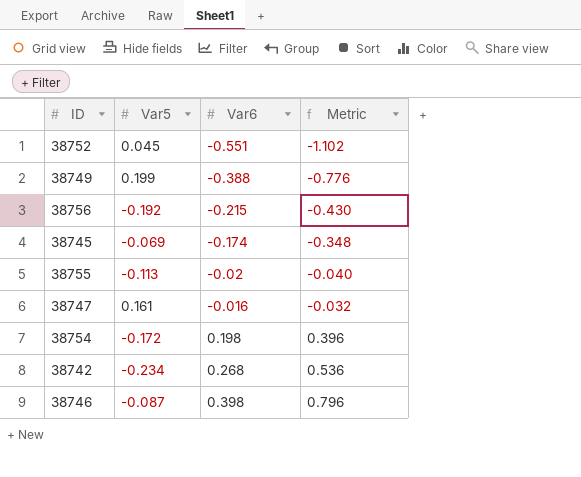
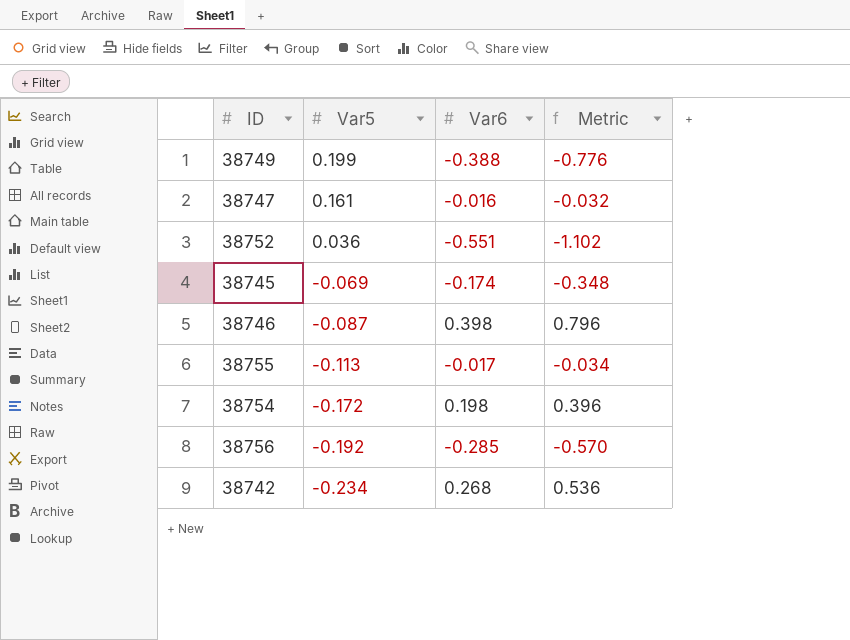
row order: Var6 ascending -> Var5 descending
38752 | Var5: 0.045 -> 0.036
38755 | Var6: -0.02 -> -0.017
38755 | Metric: -0.040 -> -0.034
38756 | Var6: -0.215 -> -0.285
38756 | Metric: -0.430 -> -0.570

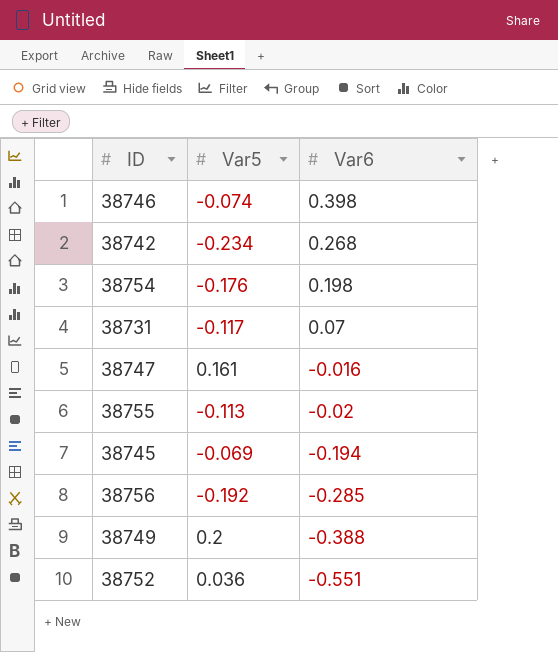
row order: Var5 descending -> Var6 descending
column Metric | formula: [Var6] * 2 -> none
38746 | Var5: -0.087 -> -0.074
38754 | Var5: -0.172 -> -0.176
row 38731: none -> -0.117 | 0.07
38755 | Var6: -0.017 -> -0.02
38745 | Var6: -0.174 -> -0.194
38749 | Var5: 0.199 -> 0.2

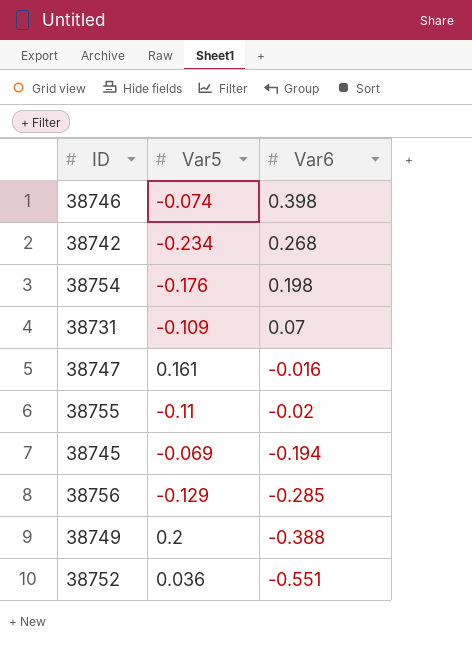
38731 | Var5: -0.117 -> -0.109
38755 | Var5: -0.113 -> -0.11
38756 | Var5: -0.192 -> -0.129

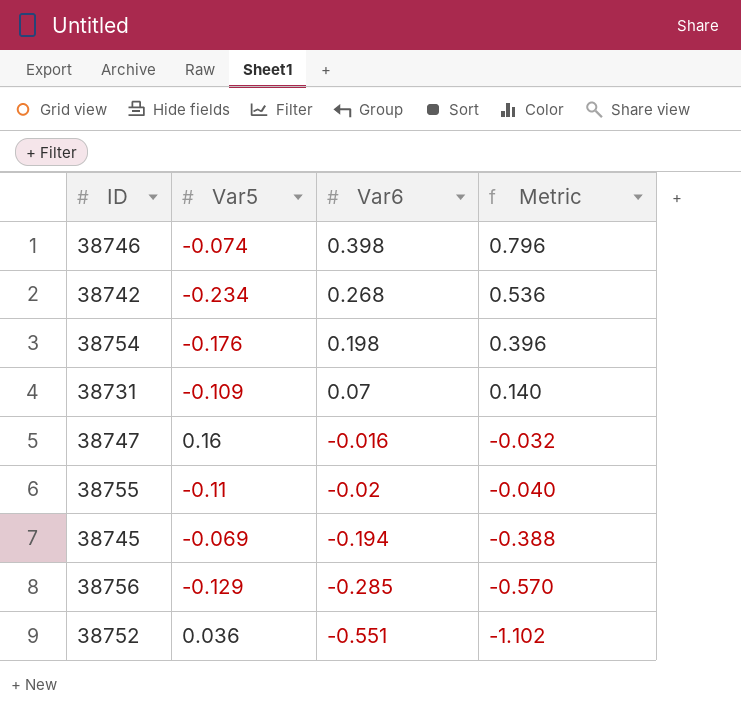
column Metric | formula: none -> [Var6] * 2
row 38749: 0.2 | -0.388 -> none
38747 | Var5: 0.161 -> 0.16

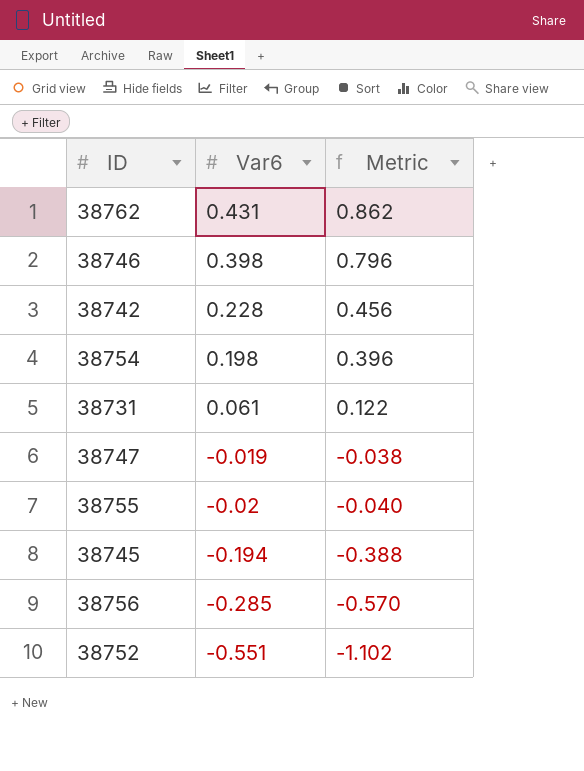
column Var5 | position: 2 -> none
row 38762: none -> 0.431 | 0.862
38742 | Var6: 0.268 -> 0.228
38742 | Metric: 0.536 -> 0.456
38731 | Var6: 0.07 -> 0.061
38731 | Metric: 0.140 -> 0.122
38747 | Var6: -0.016 -> -0.019
38747 | Metric: -0.032 -> -0.038

